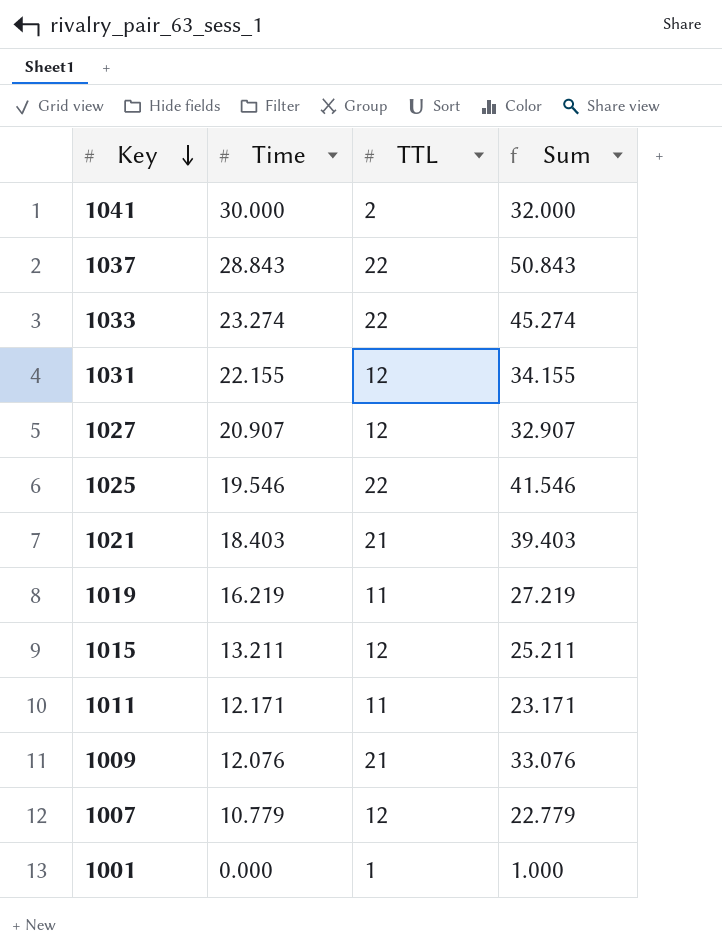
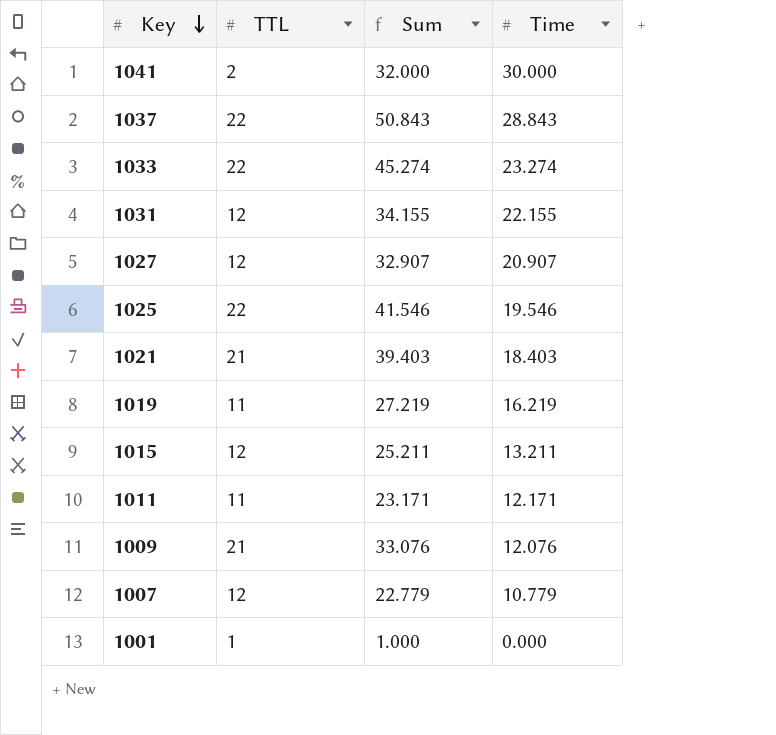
column Time | position: 2 -> 4

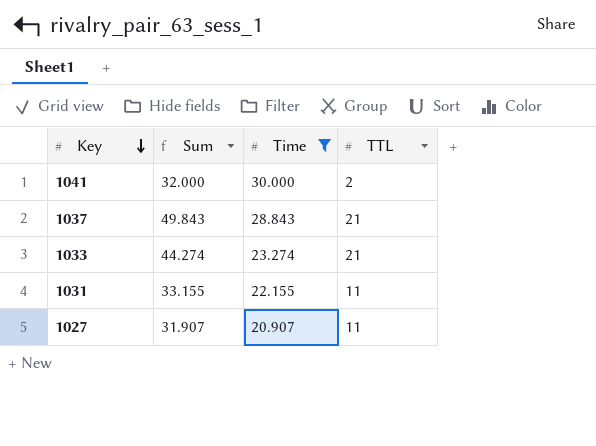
filter: none -> Time >= 20.907
column TTL | position: 2 -> 4
1037 | Sum: 50.843 -> 49.843
1037 | TTL: 22 -> 21
1033 | Sum: 45.274 -> 44.274
1033 | TTL: 22 -> 21
1031 | Sum: 34.155 -> 33.155
1031 | TTL: 12 -> 11
1027 | Sum: 32.907 -> 31.907
1027 | TTL: 12 -> 11

